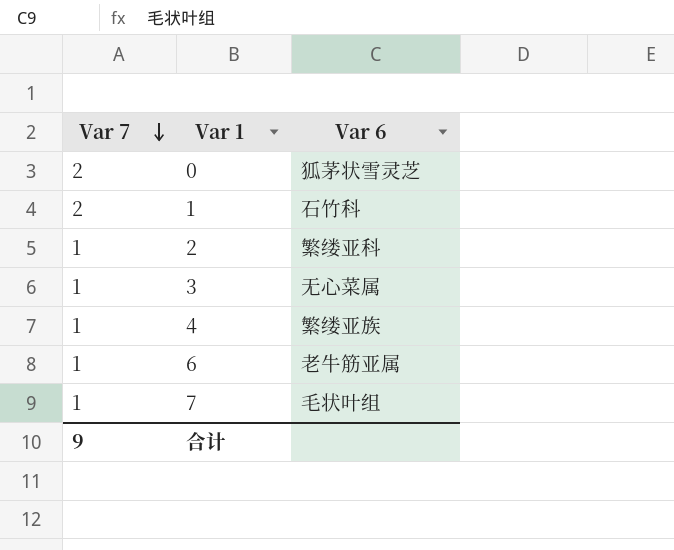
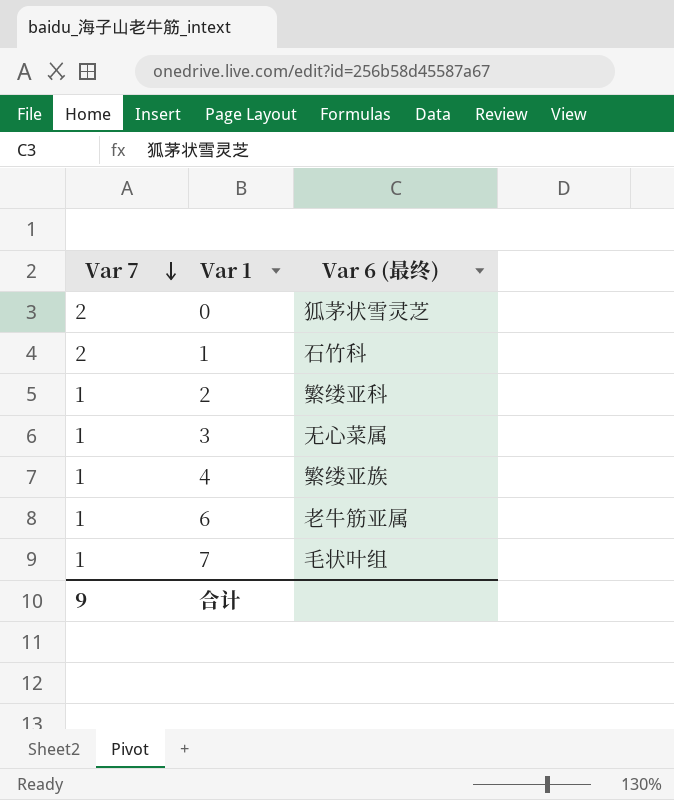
column name: Var 6 -> Var 6 (最终)

